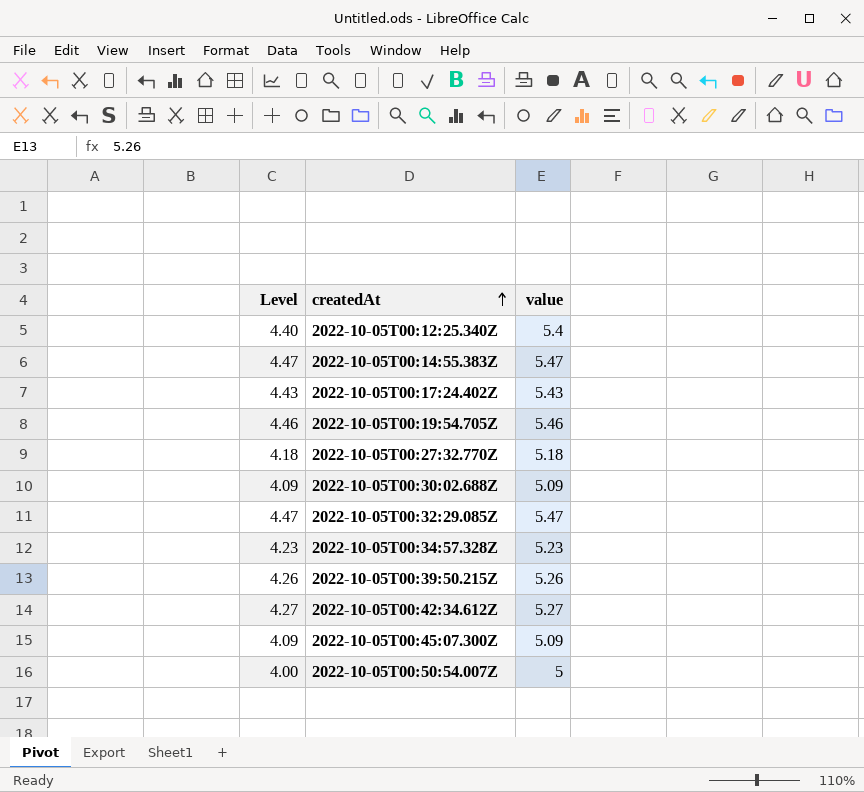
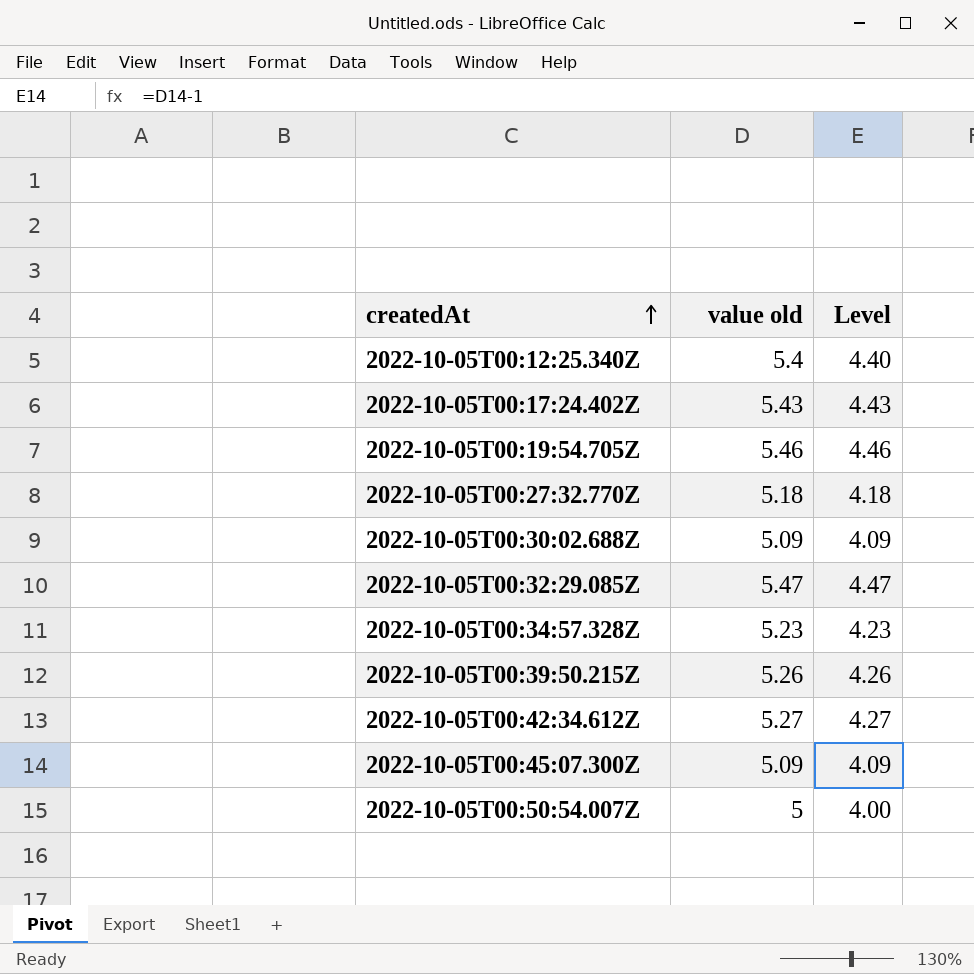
column name: value -> value old
column Level | position: 1 -> 3
row 2022-10-05T00:14:55.383Z: 4.47 | 5.47 -> none

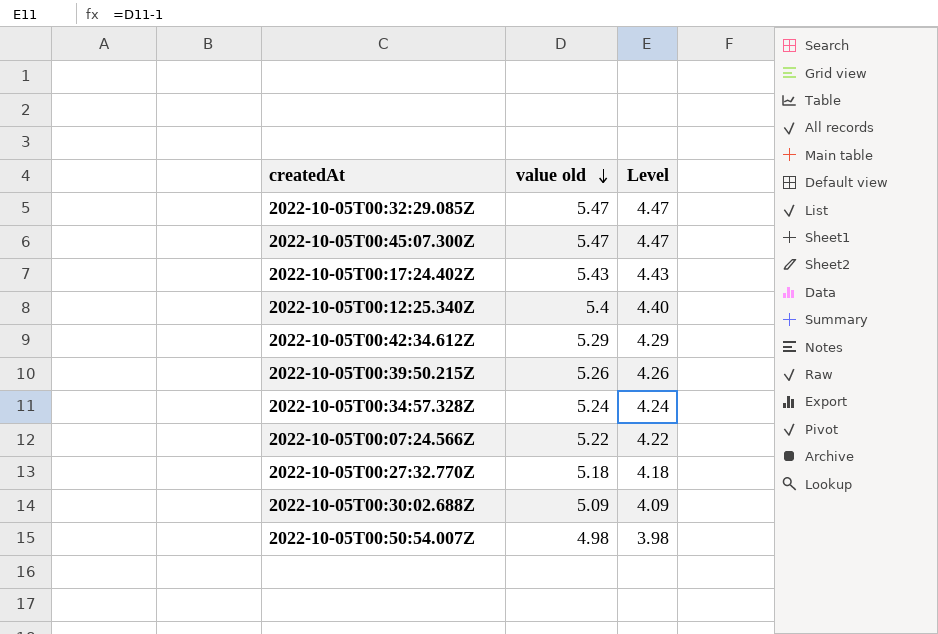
row order: createdAt ascending -> value old descending
row 2022-10-05T00:19:54.705Z: 5.46 | 4.46 -> none
2022-10-05T00:45:07.300Z | value old: 5.09 -> 5.47
2022-10-05T00:45:07.300Z | Level: 4.09 -> 4.47
2022-10-05T00:42:34.612Z | value old: 5.27 -> 5.29
2022-10-05T00:42:34.612Z | Level: 4.27 -> 4.29
2022-10-05T00:34:57.328Z | value old: 5.23 -> 5.24
2022-10-05T00:34:57.328Z | Level: 4.23 -> 4.24
row 2022-10-05T00:07:24.566Z: none -> 5.22 | 4.22
2022-10-05T00:50:54.007Z | value old: 5 -> 4.98
2022-10-05T00:50:54.007Z | Level: 4.00 -> 3.98

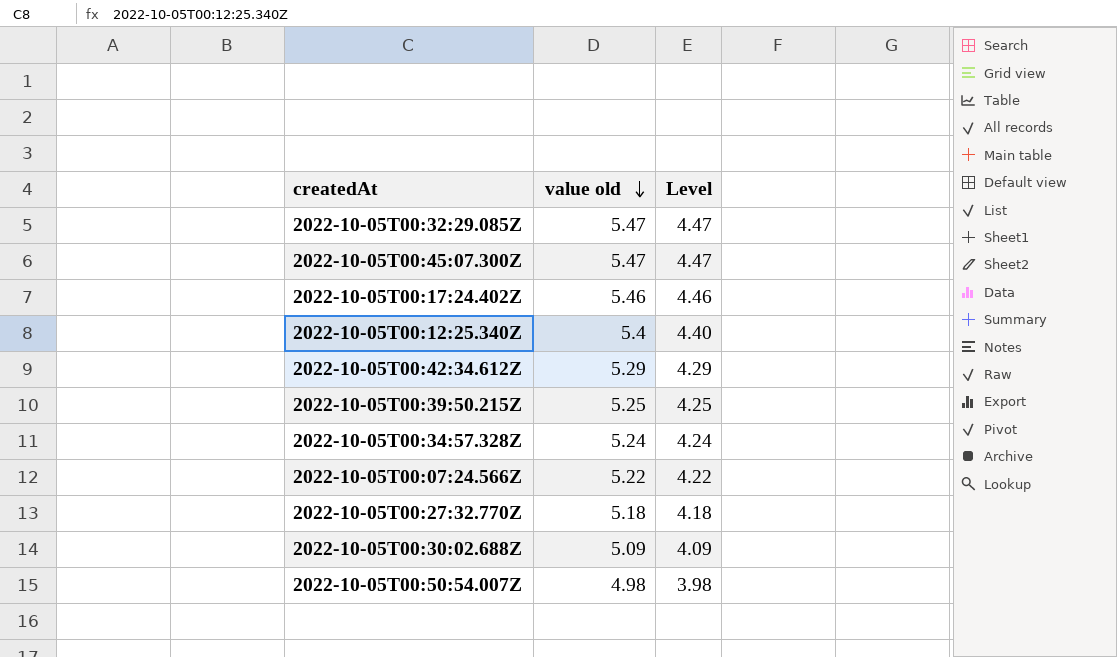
2022-10-05T00:17:24.402Z | value old: 5.43 -> 5.46
2022-10-05T00:17:24.402Z | Level: 4.43 -> 4.46
2022-10-05T00:39:50.215Z | value old: 5.26 -> 5.25
2022-10-05T00:39:50.215Z | Level: 4.26 -> 4.25

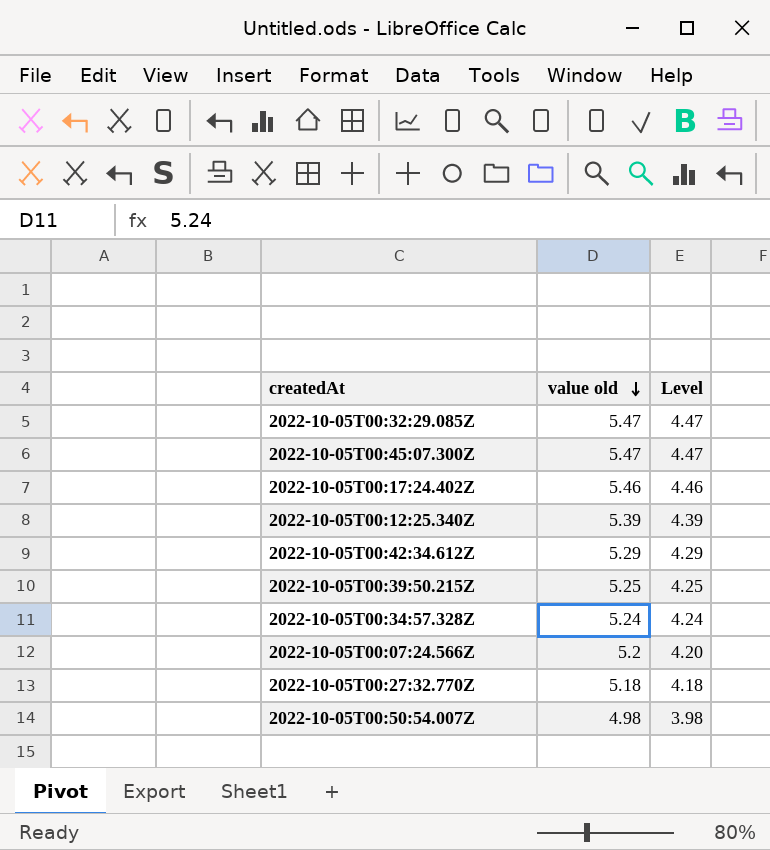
row 2022-10-05T00:30:02.688Z: 5.09 | 4.09 -> none
2022-10-05T00:12:25.340Z | value old: 5.4 -> 5.39
2022-10-05T00:12:25.340Z | Level: 4.40 -> 4.39
2022-10-05T00:07:24.566Z | value old: 5.22 -> 5.2
2022-10-05T00:07:24.566Z | Level: 4.22 -> 4.20

